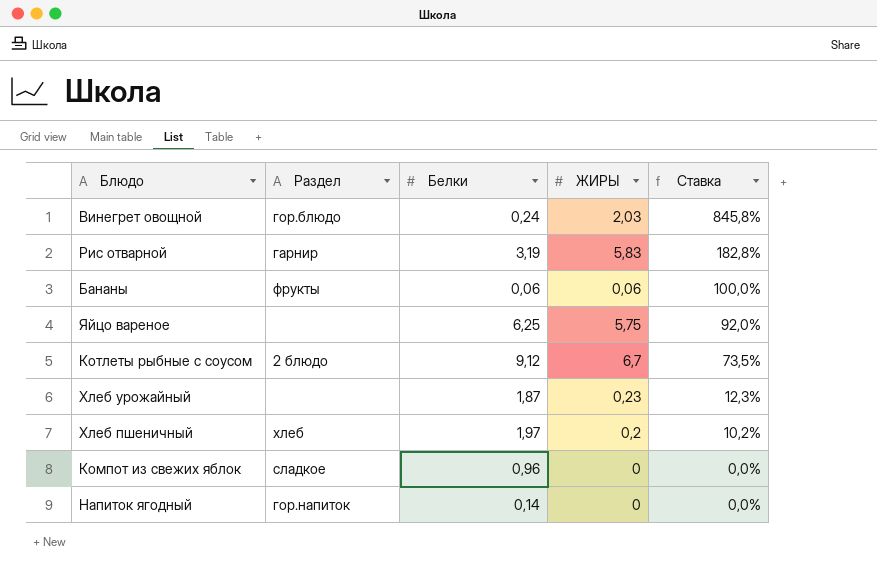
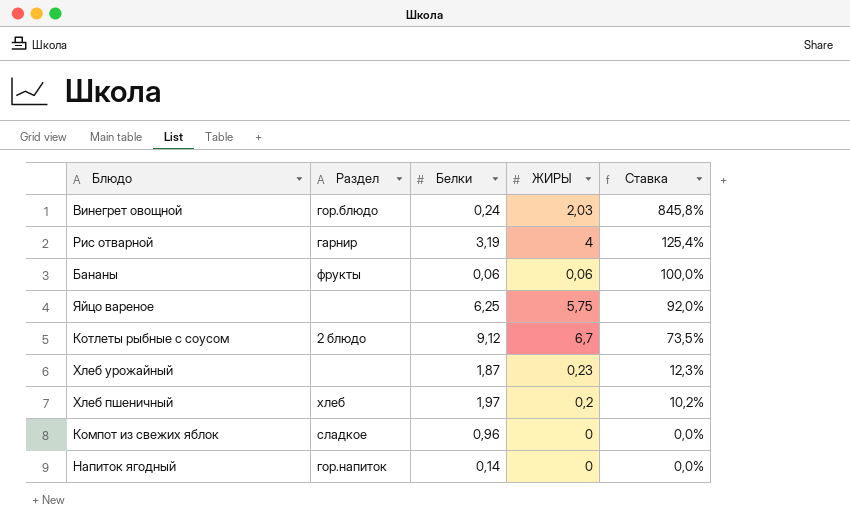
Рис отварной | ЖИРЫ: 5,83 -> 4
Рис отварной | Ставка: 182,8% -> 125,4%

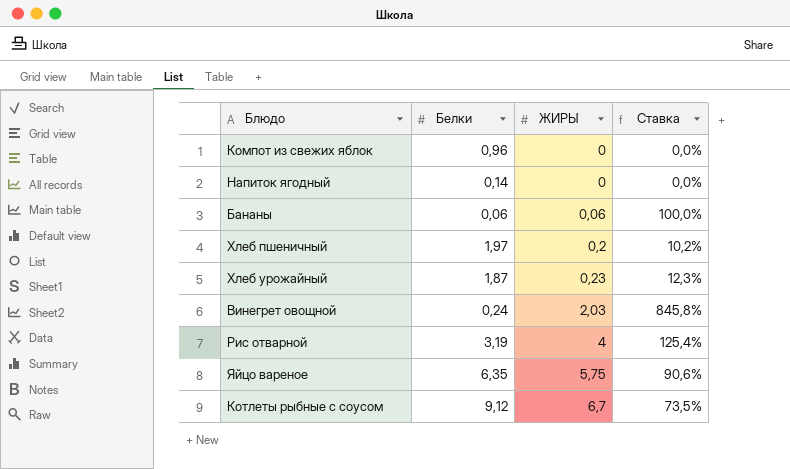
row order: Ставка descending -> ЖИРЫ ascending
column Раздел | position: 2 -> none
Яйцо вареное | Белки: 6,25 -> 6,35
Яйцо вареное | Ставка: 92,0% -> 90,6%

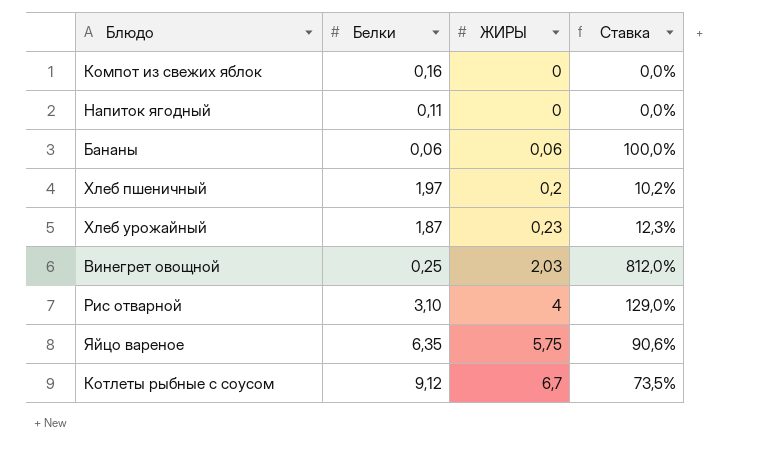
Компот из свежих яблок | Белки: 0,96 -> 0,16
Напиток ягодный | Белки: 0,14 -> 0,11
Винегрет овощной | Белки: 0,24 -> 0,25
Винегрет овощной | Ставка: 845,8% -> 812,0%
Рис отварной | Белки: 3,19 -> 3,10
Рис отварной | Ставка: 125,4% -> 129,0%

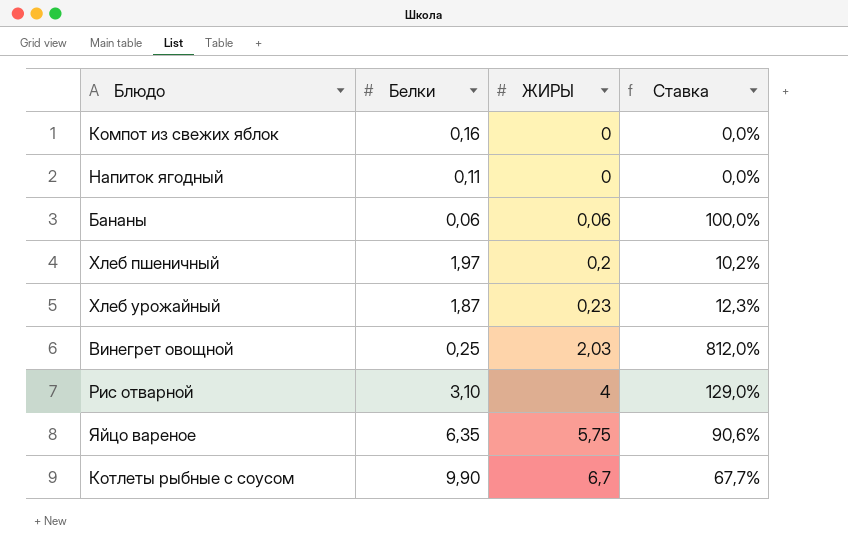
Котлеты рыбные с соусом | Белки: 9,12 -> 9,90
Котлеты рыбные с соусом | Ставка: 73,5% -> 67,7%

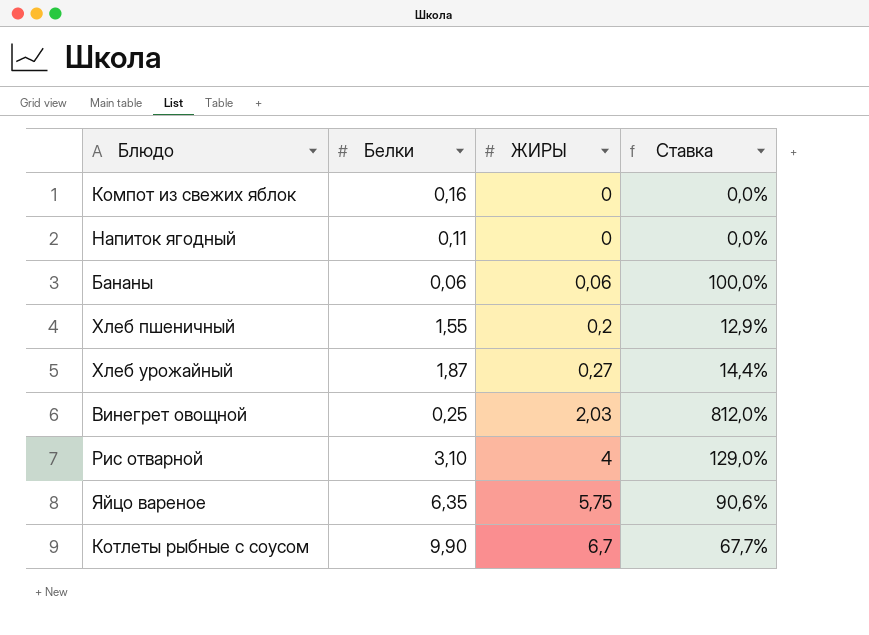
Хлеб пшеничный | Белки: 1,97 -> 1,55
Хлеб пшеничный | Ставка: 10,2% -> 12,9%
Хлеб урожайный | ЖИРЫ: 0,23 -> 0,27
Хлеб урожайный | Ставка: 12,3% -> 14,4%

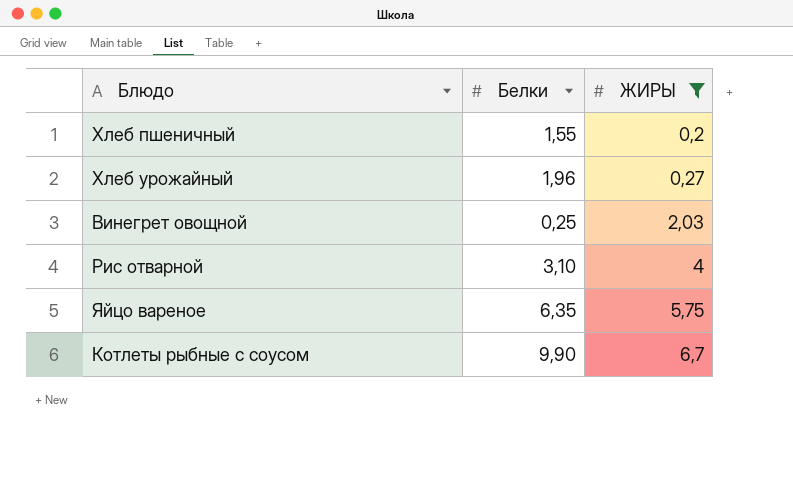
filter: none -> ЖИРЫ >= 0,2
column Ставка | formula: [ЖИРЫ] / [Белки] -> none
Хлеб урожайный | Белки: 1,87 -> 1,96

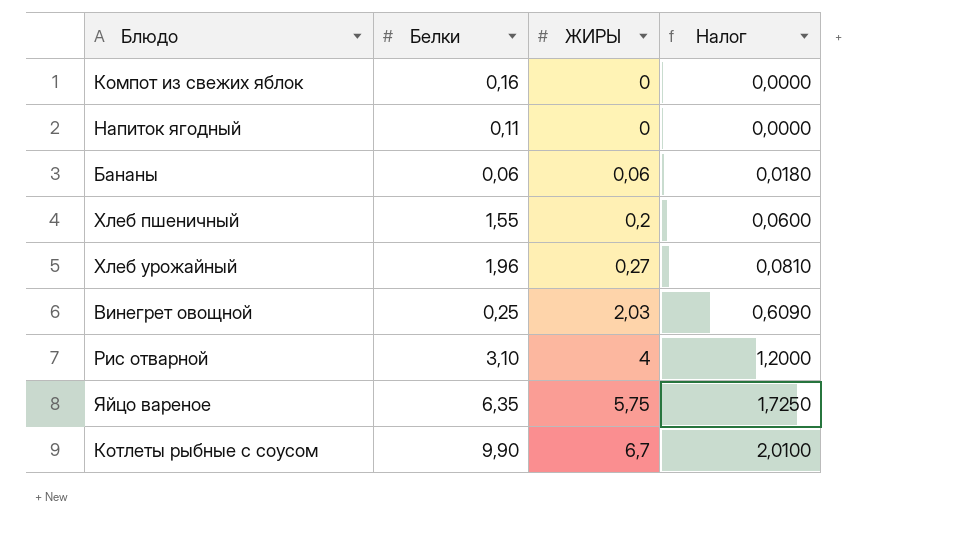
filter: ЖИРЫ >= 0,2 -> none
column Налог | formula: none -> [ЖИРЫ] * 0,3

